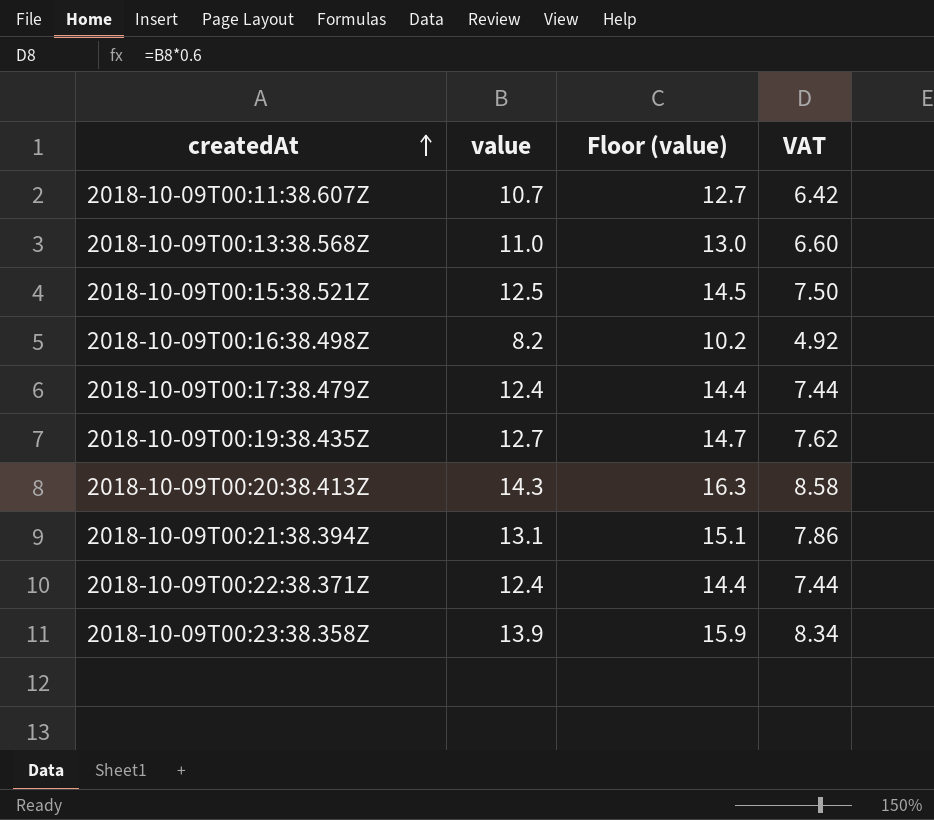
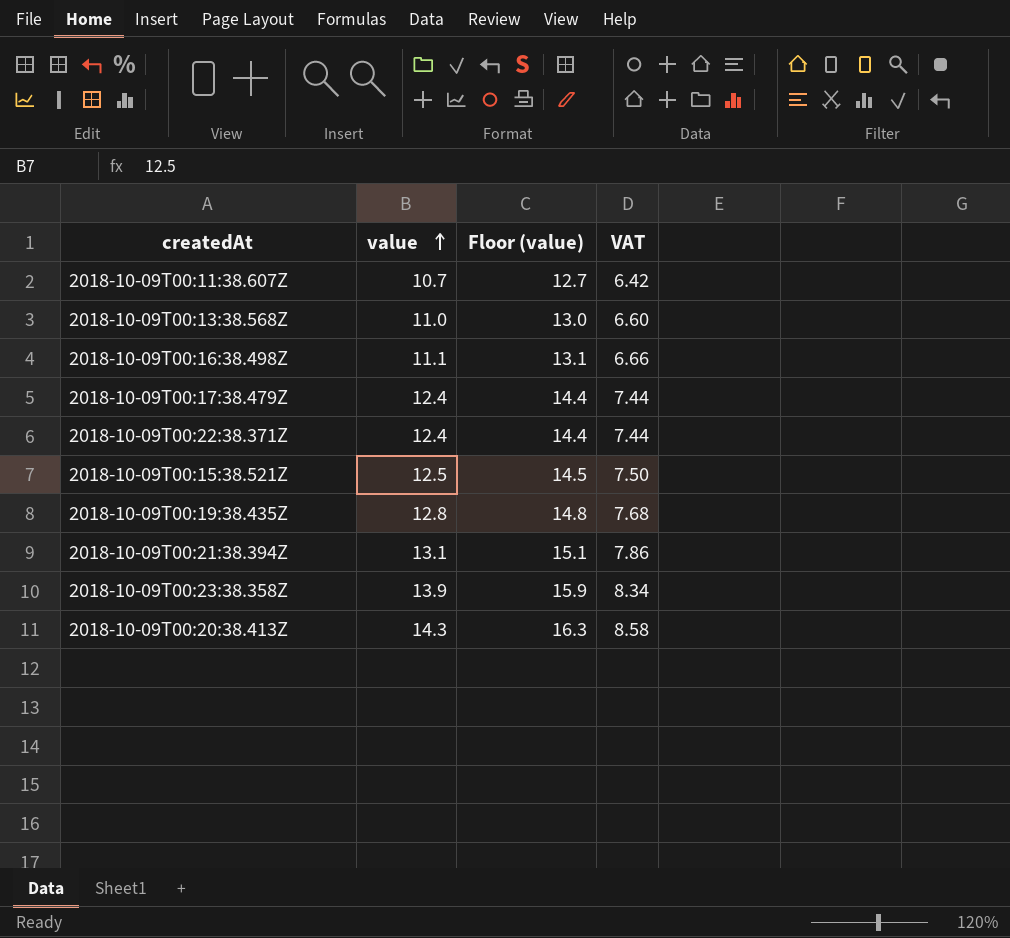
row order: createdAt ascending -> value ascending
2018-10-09T00:16:38.498Z | value: 8.2 -> 11.1
2018-10-09T00:16:38.498Z | Floor (value): 10.2 -> 13.1
2018-10-09T00:16:38.498Z | VAT: 4.92 -> 6.66
2018-10-09T00:19:38.435Z | value: 12.7 -> 12.8
2018-10-09T00:19:38.435Z | Floor (value): 14.7 -> 14.8
2018-10-09T00:19:38.435Z | VAT: 7.62 -> 7.68

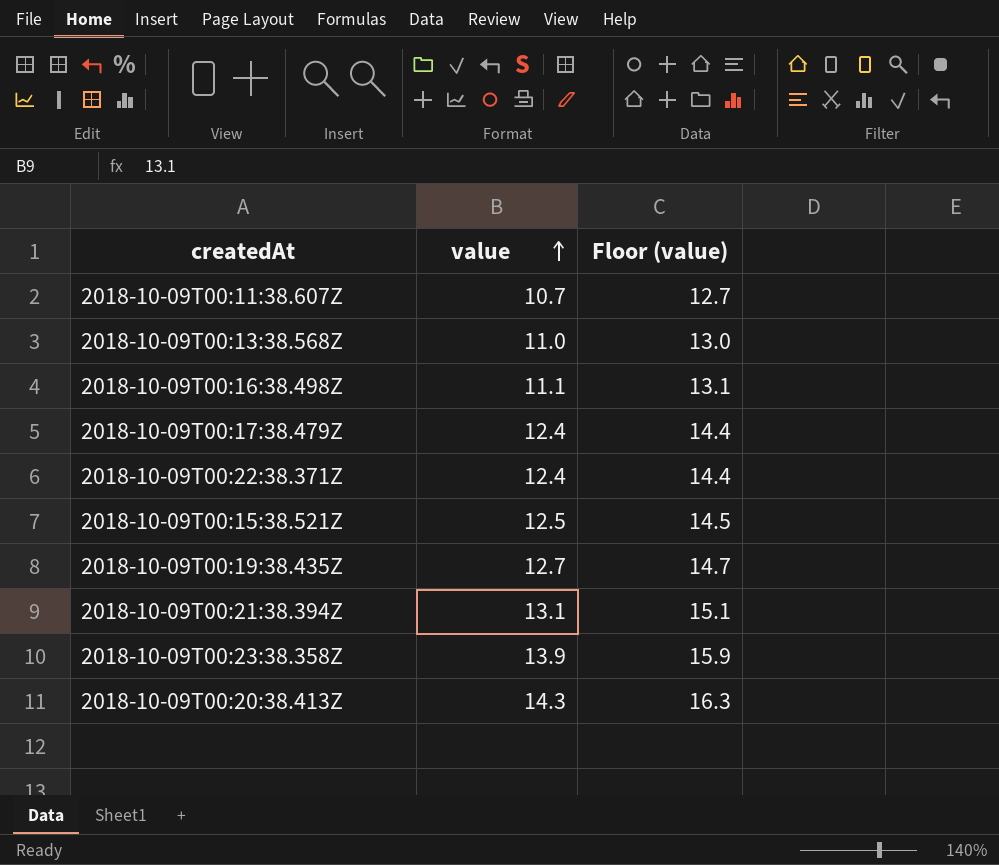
column VAT | formula: [value] * 0.6 -> none
2018-10-09T00:19:38.435Z | value: 12.8 -> 12.7
2018-10-09T00:19:38.435Z | Floor (value): 14.8 -> 14.7

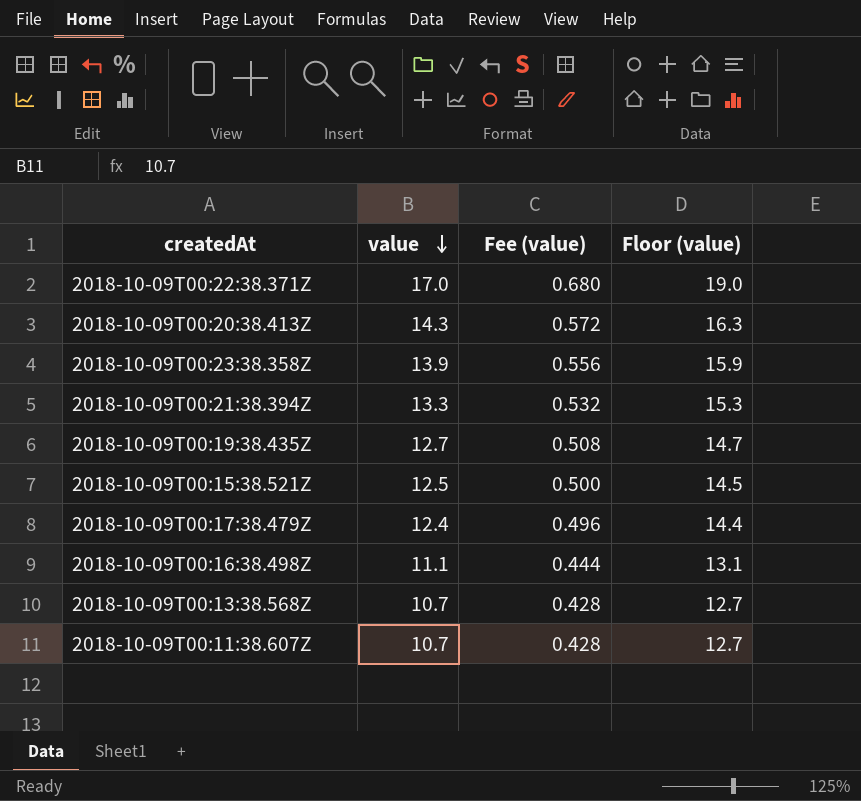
row order: value ascending -> value descending
column Fee (value) | formula: none -> [value] * 0.04
2018-10-09T00:22:38.371Z | value: 12.4 -> 17.0
2018-10-09T00:22:38.371Z | Floor (value): 14.4 -> 19.0
2018-10-09T00:21:38.394Z | value: 13.1 -> 13.3
2018-10-09T00:21:38.394Z | Floor (value): 15.1 -> 15.3
2018-10-09T00:13:38.568Z | value: 11.0 -> 10.7
2018-10-09T00:13:38.568Z | Floor (value): 13.0 -> 12.7

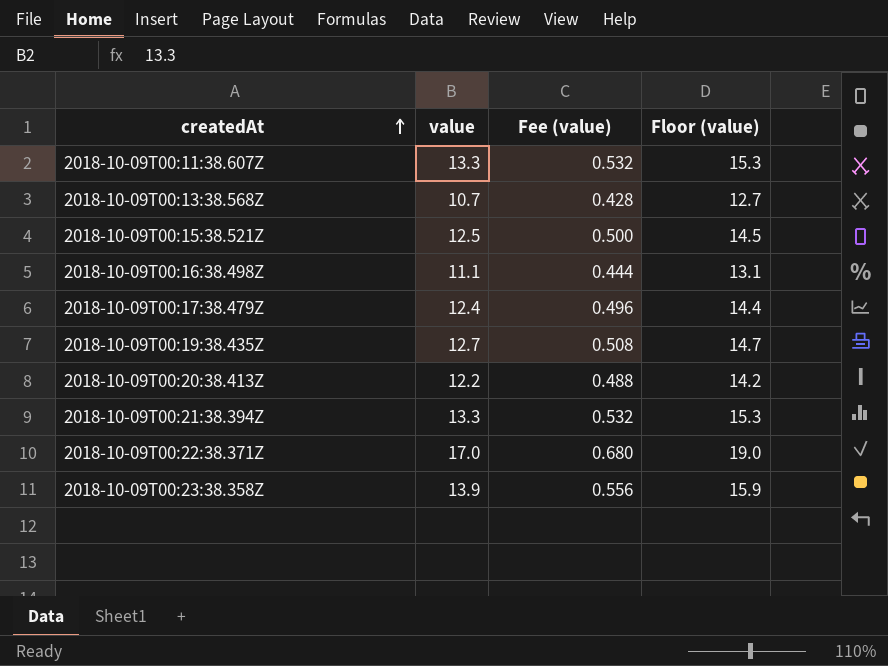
row order: value descending -> createdAt ascending
2018-10-09T00:11:38.607Z | value: 10.7 -> 13.3
2018-10-09T00:11:38.607Z | Fee (value): 0.428 -> 0.532
2018-10-09T00:11:38.607Z | Floor (value): 12.7 -> 15.3
2018-10-09T00:20:38.413Z | value: 14.3 -> 12.2
2018-10-09T00:20:38.413Z | Fee (value): 0.572 -> 0.488
2018-10-09T00:20:38.413Z | Floor (value): 16.3 -> 14.2

